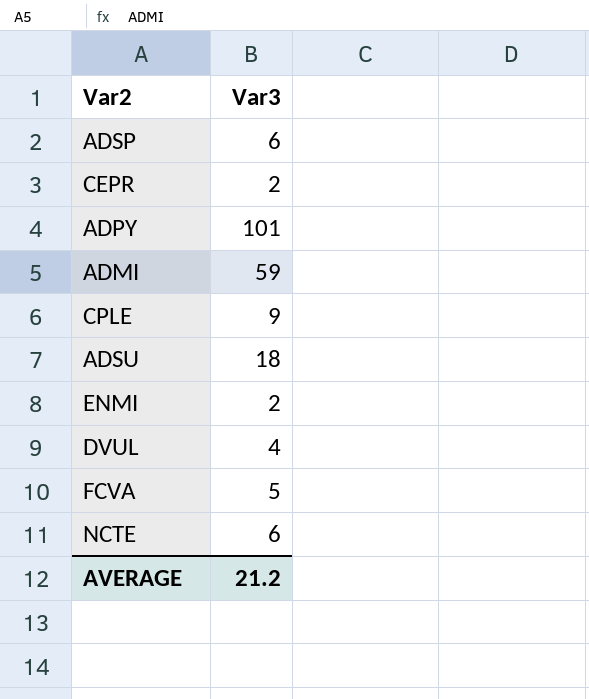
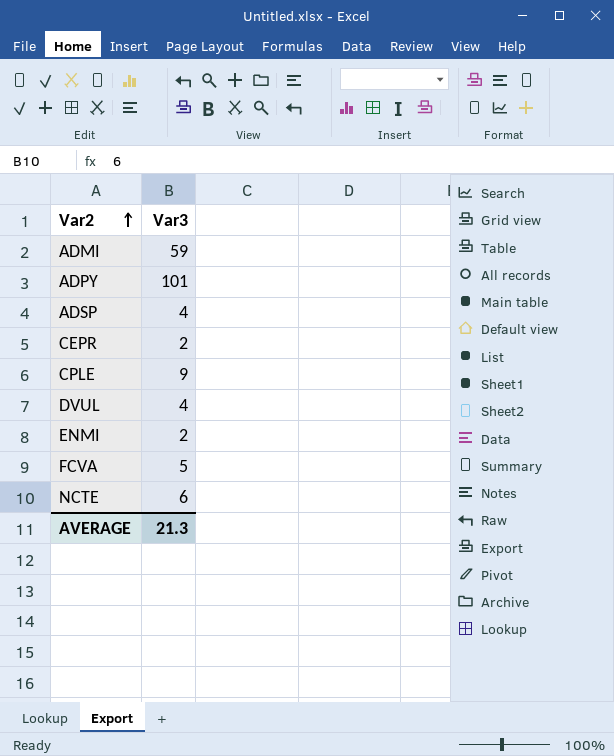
row order: none -> Var2 ascending
row ADSU: 18 -> none
ADSP | Var3: 6 -> 4
AVERAGE | Var3: 21.2 -> 21.3

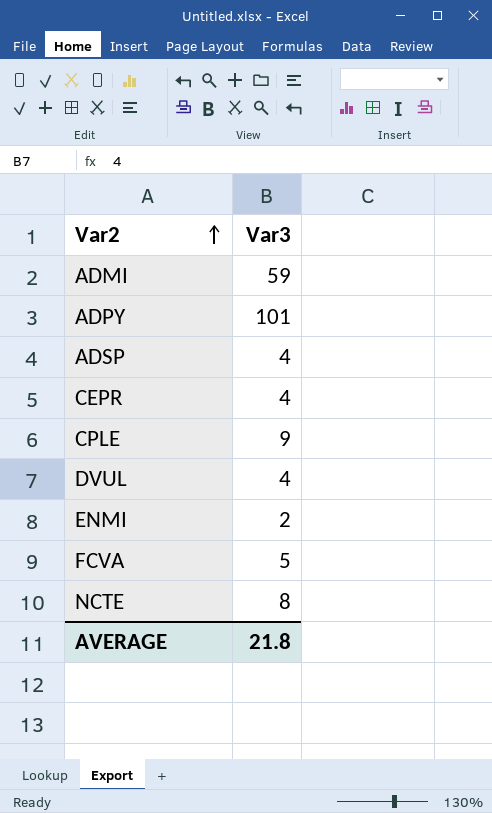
CEPR | Var3: 2 -> 4
NCTE | Var3: 6 -> 8
AVERAGE | Var3: 21.3 -> 21.8

